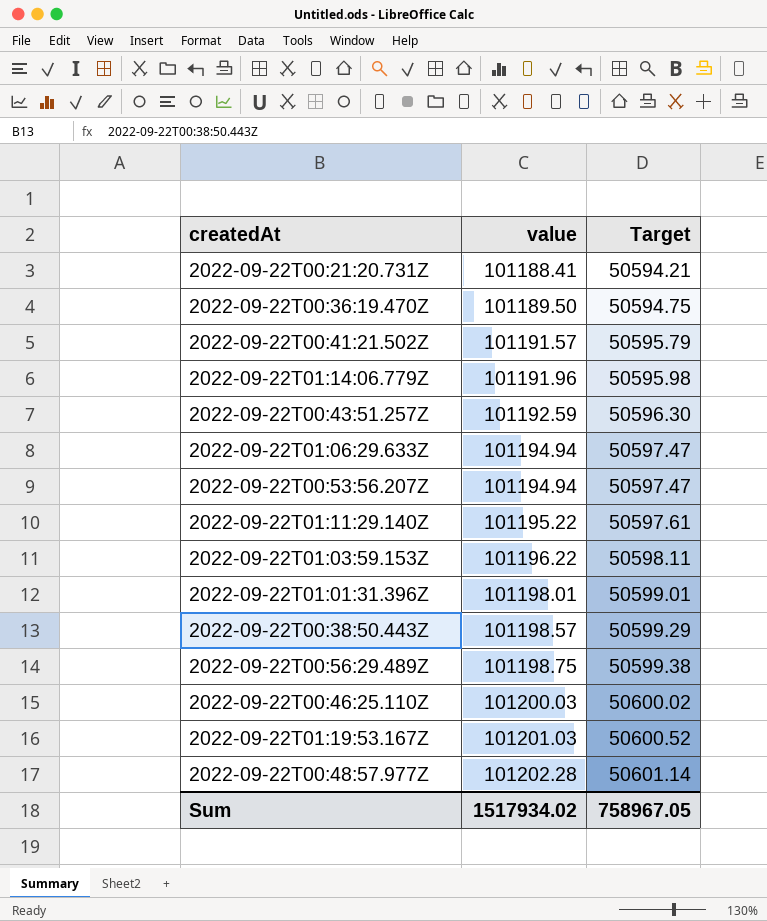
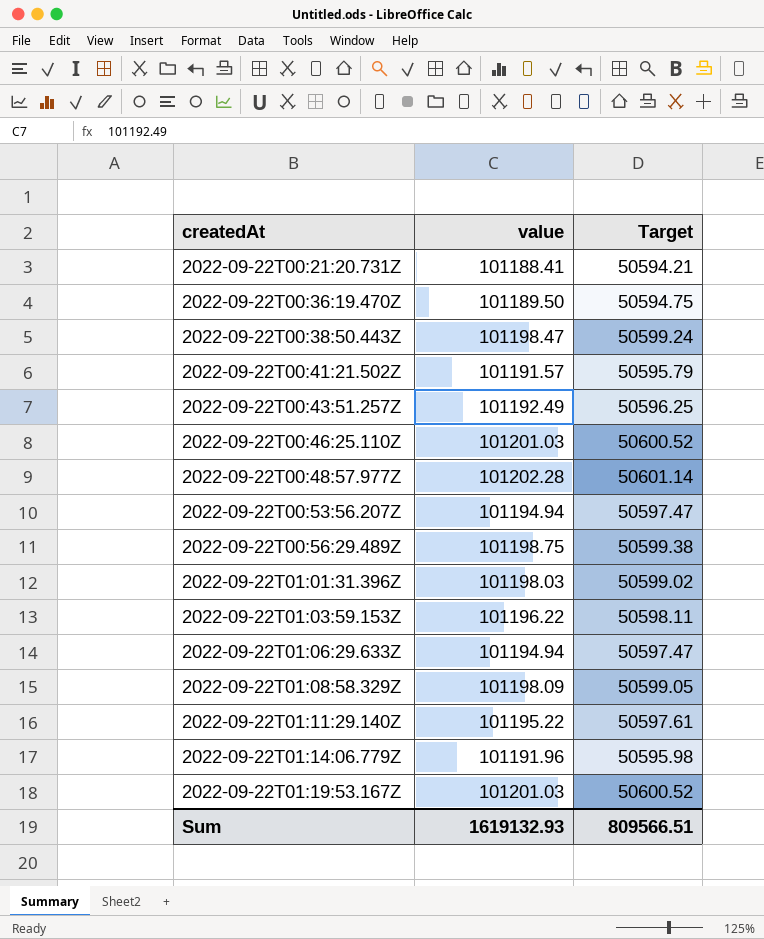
row order: value ascending -> createdAt ascending
2022-09-22T00:38:50.443Z | value: 101198.57 -> 101198.47
2022-09-22T00:38:50.443Z | Target: 50599.29 -> 50599.24
2022-09-22T00:43:51.257Z | value: 101192.59 -> 101192.49
2022-09-22T00:43:51.257Z | Target: 50596.30 -> 50596.25
2022-09-22T00:46:25.110Z | value: 101200.03 -> 101201.03
2022-09-22T00:46:25.110Z | Target: 50600.02 -> 50600.52
2022-09-22T01:01:31.396Z | value: 101198.01 -> 101198.03
2022-09-22T01:01:31.396Z | Target: 50599.01 -> 50599.02
row 2022-09-22T01:08:58.329Z: none -> 101198.09 | 50599.05
Sum | value: 1517934.02 -> 1619132.93
Sum | Target: 758967.05 -> 809566.51

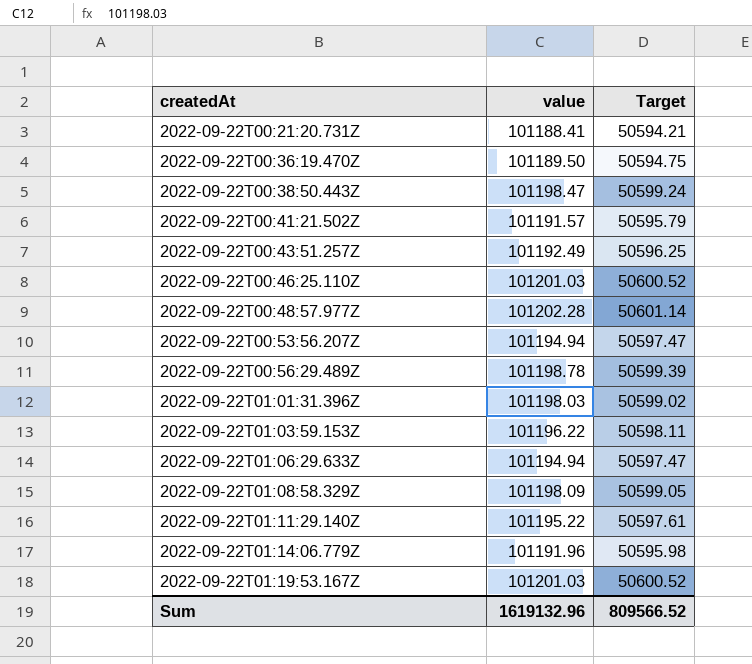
2022-09-22T00:56:29.489Z | value: 101198.75 -> 101198.78
2022-09-22T00:56:29.489Z | Target: 50599.38 -> 50599.39
Sum | value: 1619132.93 -> 1619132.96
Sum | Target: 809566.51 -> 809566.52

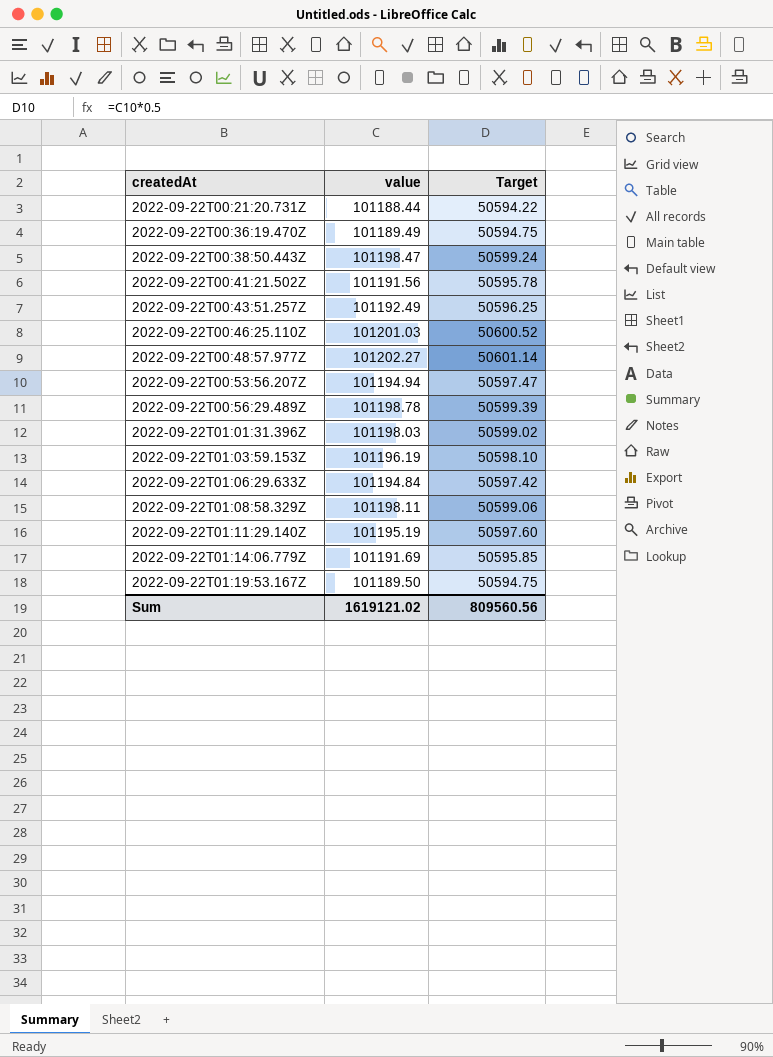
2022-09-22T00:21:20.731Z | value: 101188.41 -> 101188.44
2022-09-22T00:21:20.731Z | Target: 50594.21 -> 50594.22
2022-09-22T00:36:19.470Z | value: 101189.50 -> 101189.49
2022-09-22T00:41:21.502Z | value: 101191.57 -> 101191.56
2022-09-22T00:41:21.502Z | Target: 50595.79 -> 50595.78
2022-09-22T00:48:57.977Z | value: 101202.28 -> 101202.27
2022-09-22T01:03:59.153Z | value: 101196.22 -> 101196.19
2022-09-22T01:03:59.153Z | Target: 50598.11 -> 50598.10
2022-09-22T01:06:29.633Z | value: 101194.94 -> 101194.84
2022-09-22T01:06:29.633Z | Target: 50597.47 -> 50597.42
2022-09-22T01:08:58.329Z | value: 101198.09 -> 101198.11
2022-09-22T01:08:58.329Z | Target: 50599.05 -> 50599.06
2022-09-22T01:11:29.140Z | value: 101195.22 -> 101195.19
2022-09-22T01:11:29.140Z | Target: 50597.61 -> 50597.60
2022-09-22T01:14:06.779Z | value: 101191.96 -> 101191.69
2022-09-22T01:14:06.779Z | Target: 50595.98 -> 50595.85
2022-09-22T01:19:53.167Z | value: 101201.03 -> 101189.50
2022-09-22T01:19:53.167Z | Target: 50600.52 -> 50594.75
Sum | value: 1619132.96 -> 1619121.02
Sum | Target: 809566.52 -> 809560.56

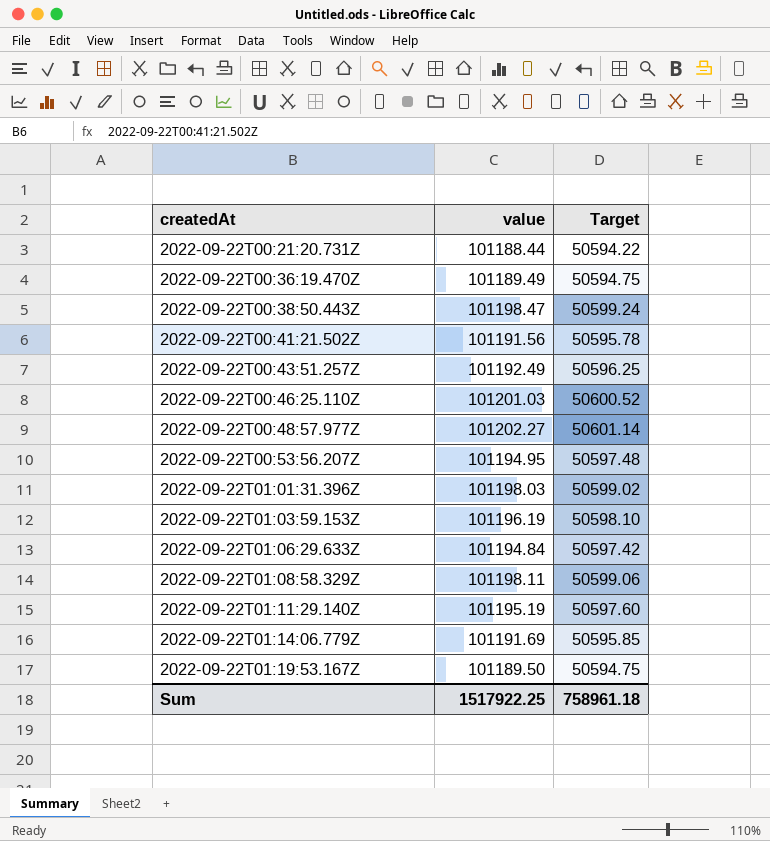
row 2022-09-22T00:56:29.489Z: 101198.78 | 50599.39 -> none
2022-09-22T00:53:56.207Z | value: 101194.94 -> 101194.95
2022-09-22T00:53:56.207Z | Target: 50597.47 -> 50597.48
Sum | value: 1619121.02 -> 1517922.25
Sum | Target: 809560.56 -> 758961.18

